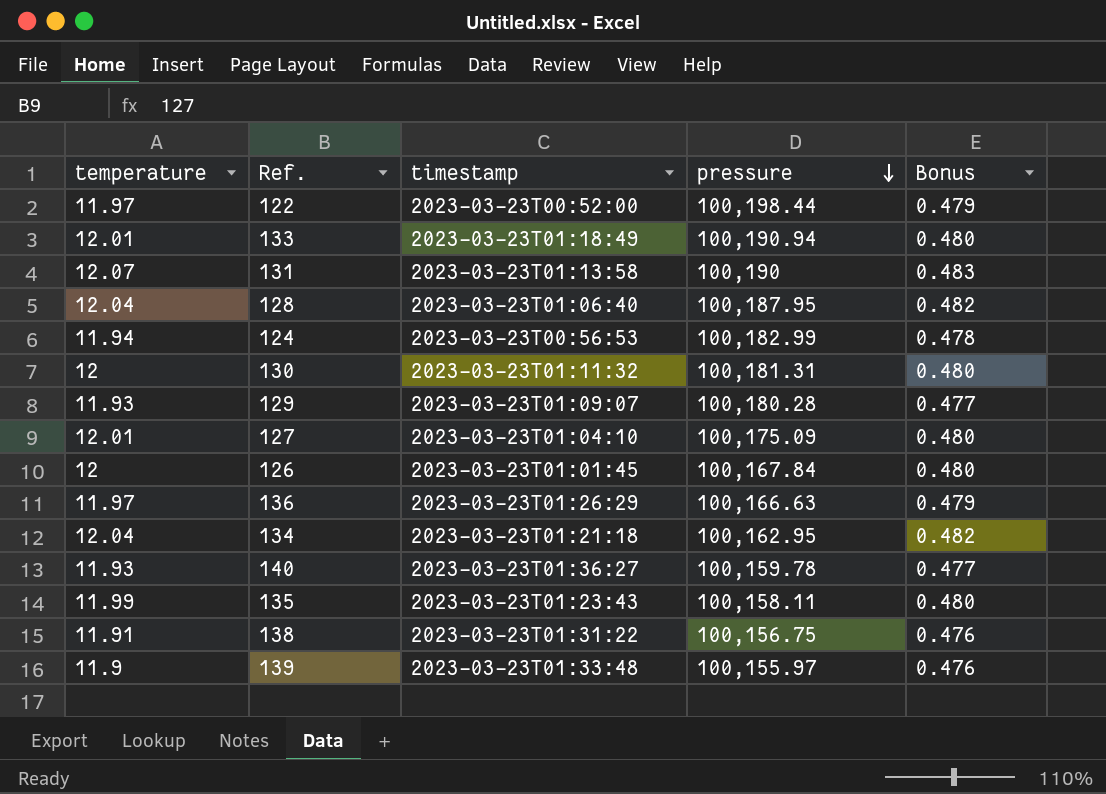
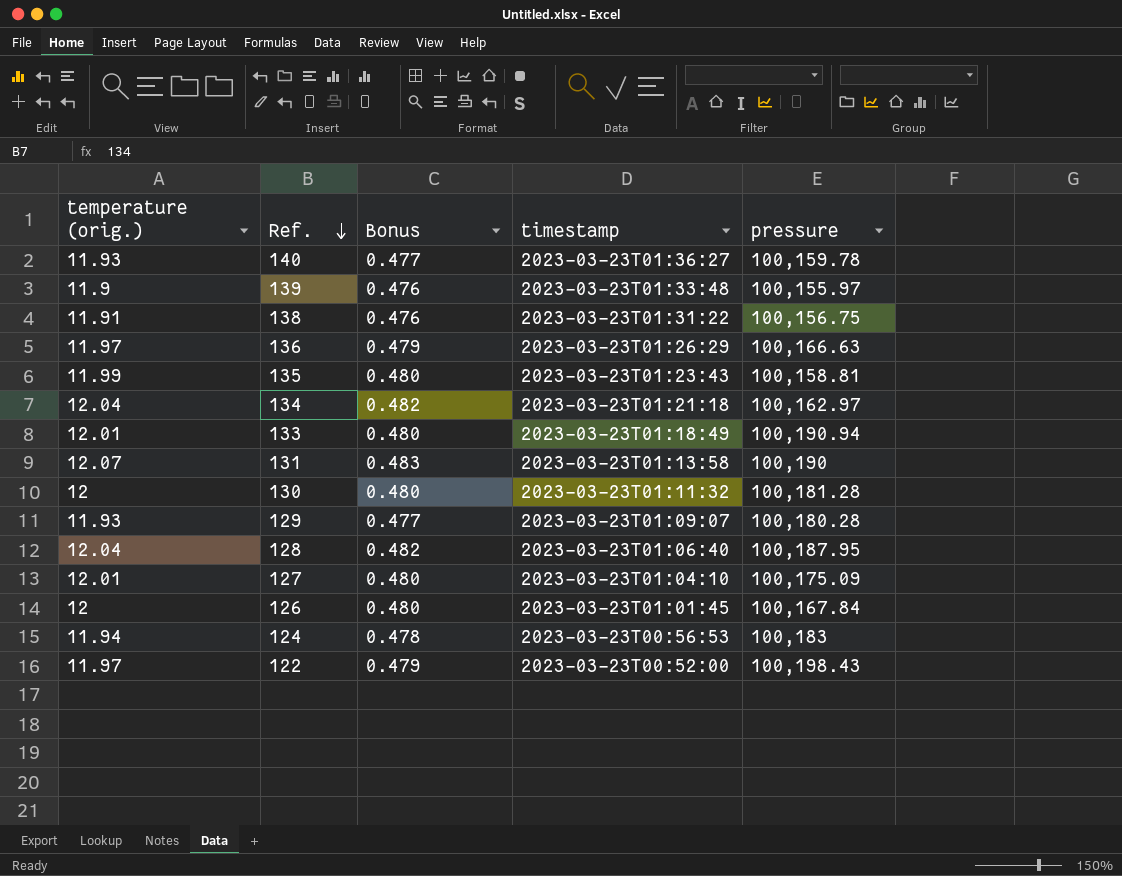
row order: pressure descending -> Ref. descending
column name: temperature -> temperature (orig.)
column Bonus | position: 5 -> 3
135 | pressure: 100,158.11 -> 100,158.81
134 | pressure: 100,162.95 -> 100,162.97
130 | pressure: 100,181.31 -> 100,181.28
124 | pressure: 100,182.99 -> 100,183
122 | pressure: 100,198.44 -> 100,198.43

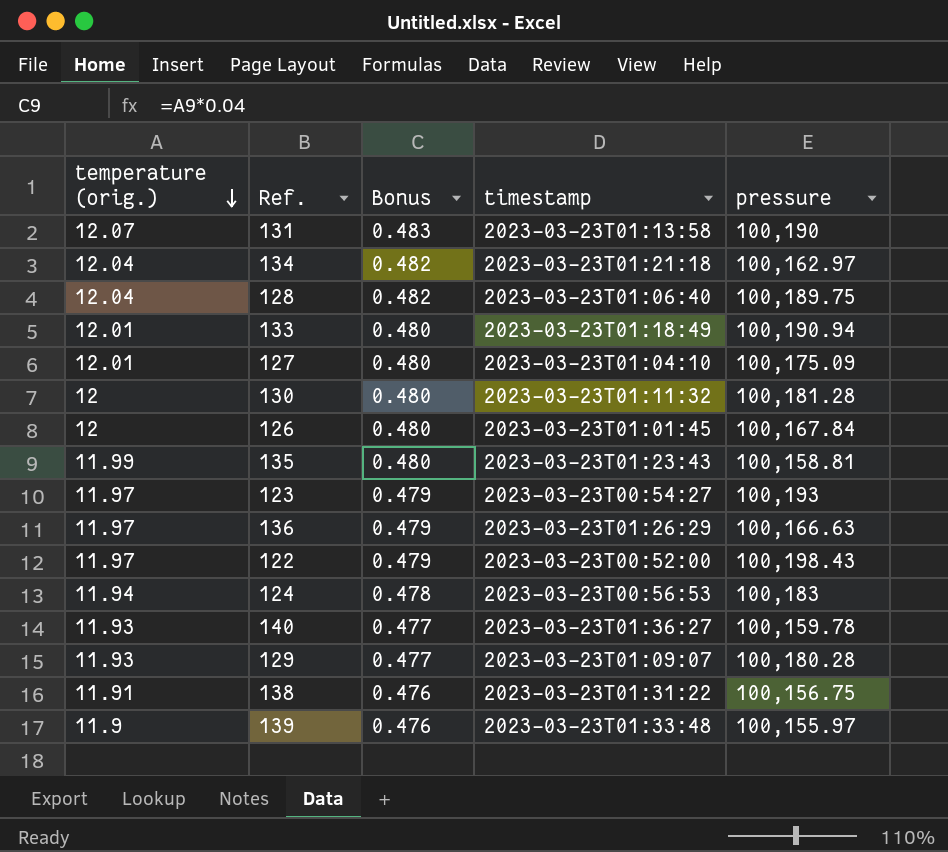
row order: Ref. descending -> temperature (orig.) descending
128 | pressure: 100,187.95 -> 100,189.75
row 123: none -> 11.97 | 0.479 | 2023-03-23T00:54:27 | 100,193

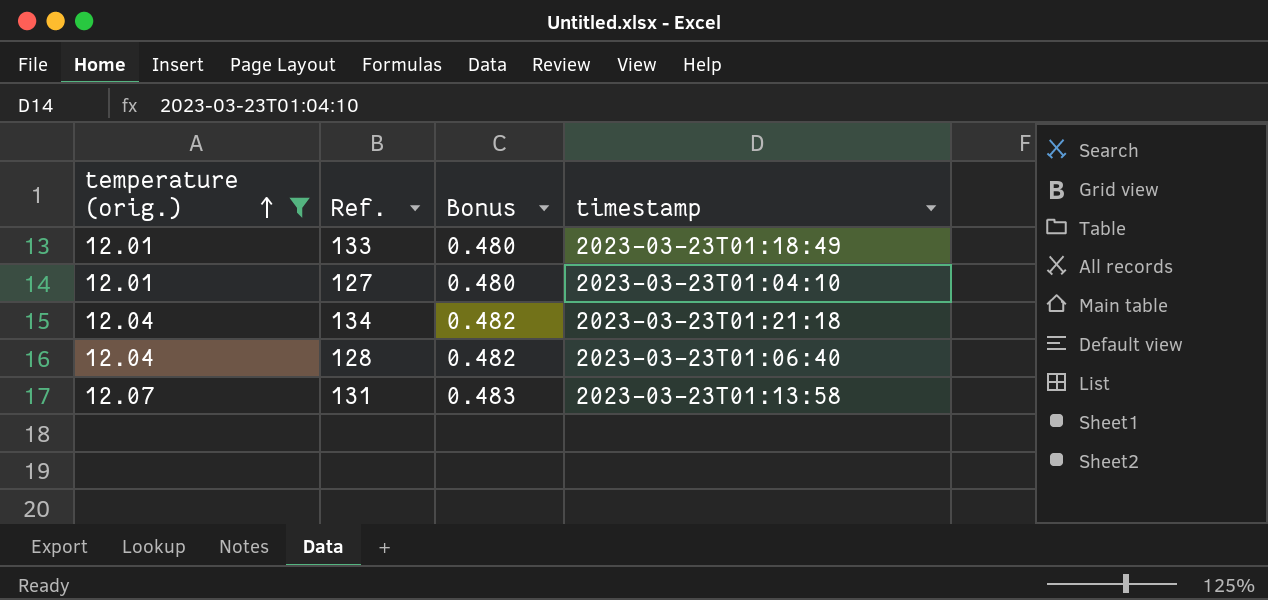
filter: none -> temperature (orig.) >= 12.01
row order: temperature (orig.) descending -> temperature (orig.) ascending
column pressure | position: 5 -> none

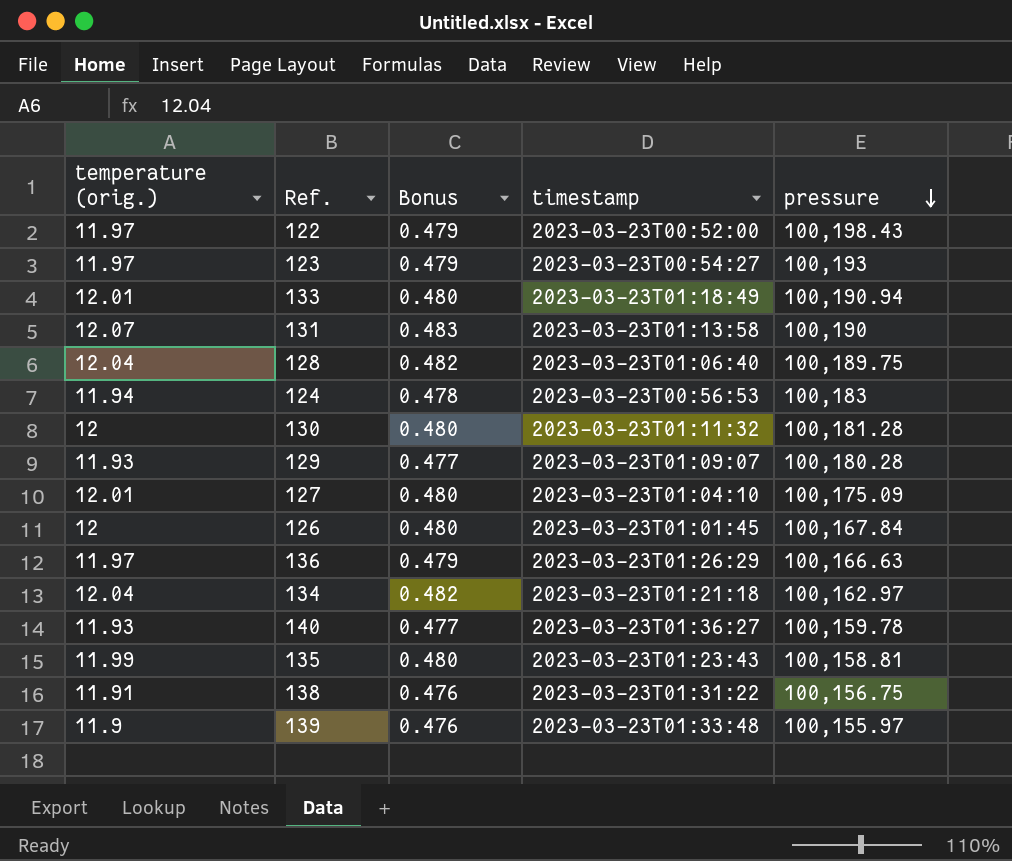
filter: temperature (orig.) >= 12.01 -> none
row order: temperature (orig.) ascending -> pressure descending
column pressure | position: none -> 5

